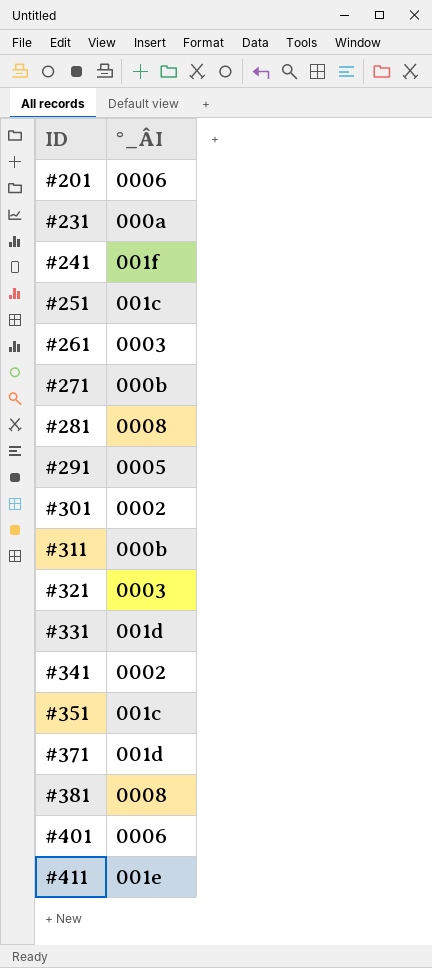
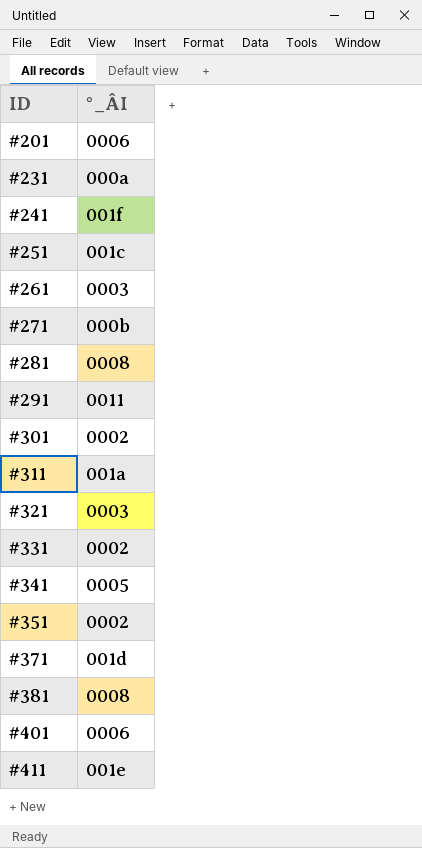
#291 | °_ÂI: 0005 -> 0011
#311 | °_ÂI: 000b -> 001a
#331 | °_ÂI: 001d -> 0002
#341 | °_ÂI: 0002 -> 0005
#351 | °_ÂI: 001c -> 0002

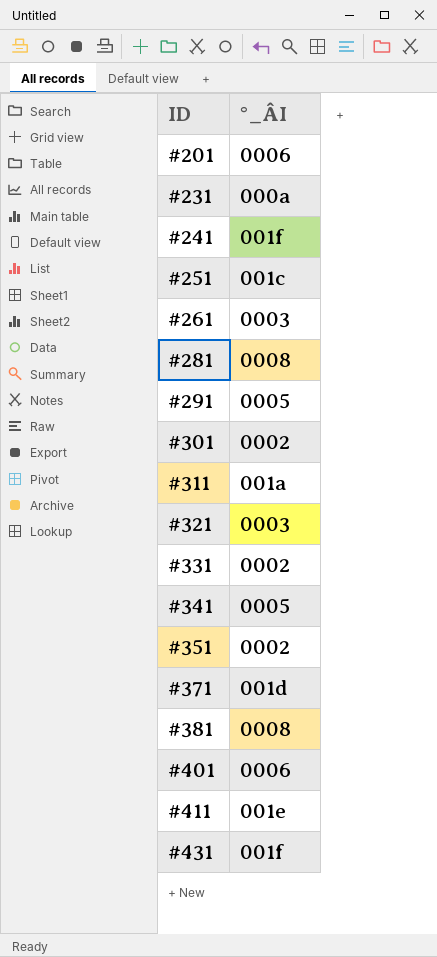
row #271: 000b -> none
#291 | °_ÂI: 0011 -> 0005
row #431: none -> 001f

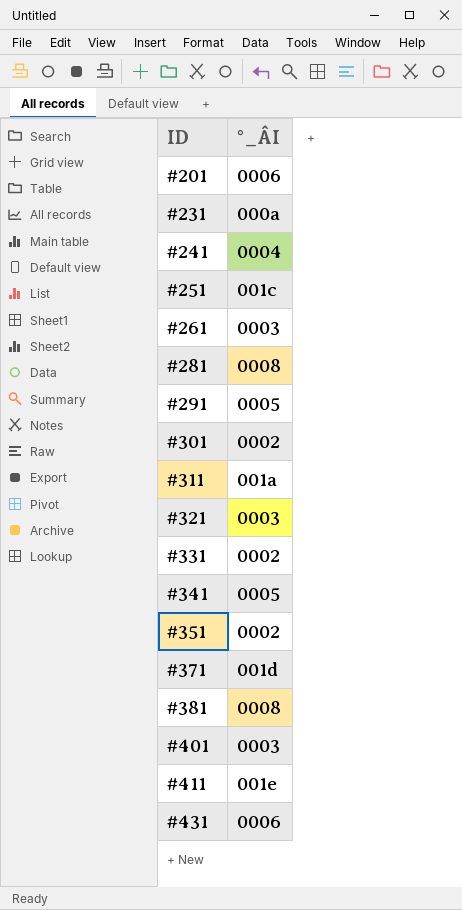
#241 | °_ÂI: 001f -> 0004
#401 | °_ÂI: 0006 -> 0003
#431 | °_ÂI: 001f -> 0006

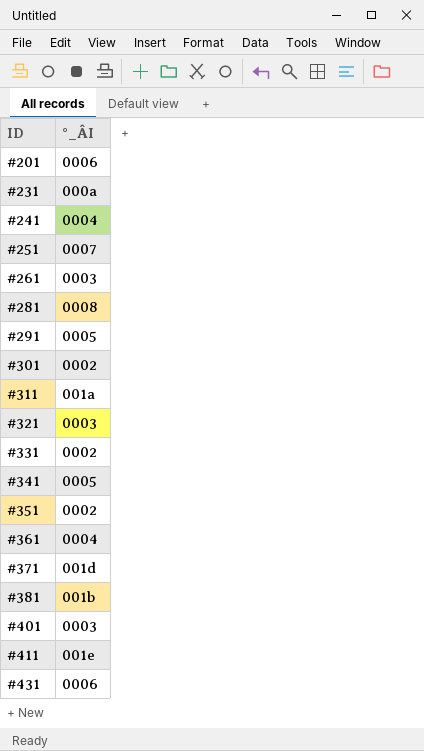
#251 | °_ÂI: 001c -> 0007
row #361: none -> 0004
#381 | °_ÂI: 0008 -> 001b

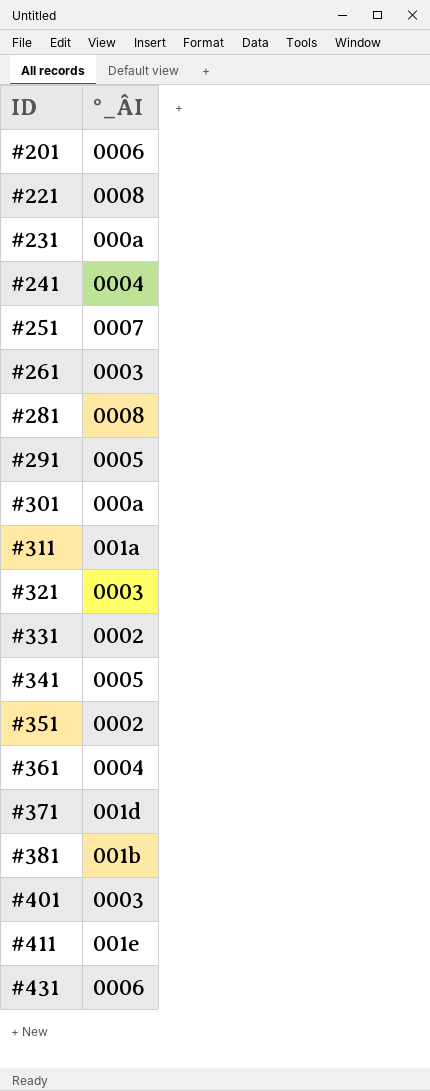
row #221: none -> 0008
#301 | °_ÂI: 0002 -> 000a

